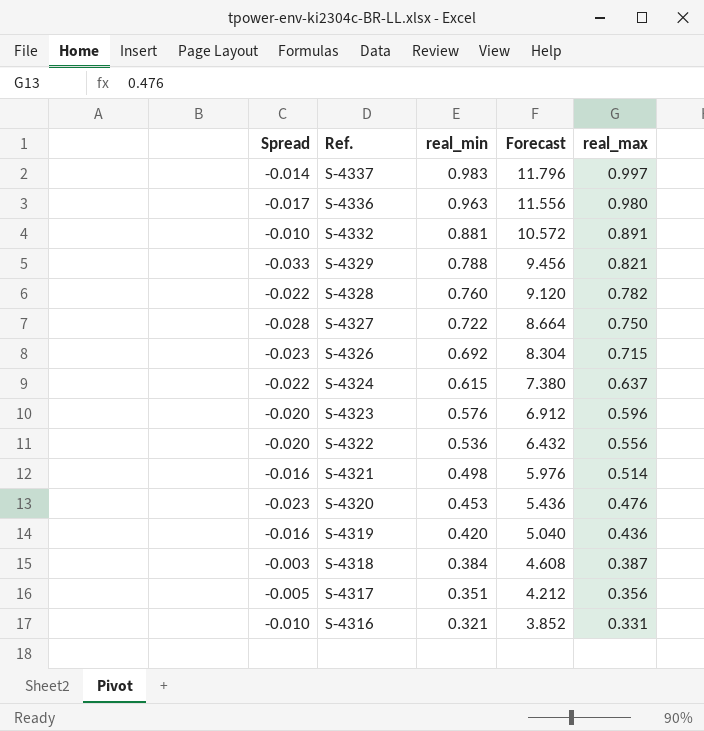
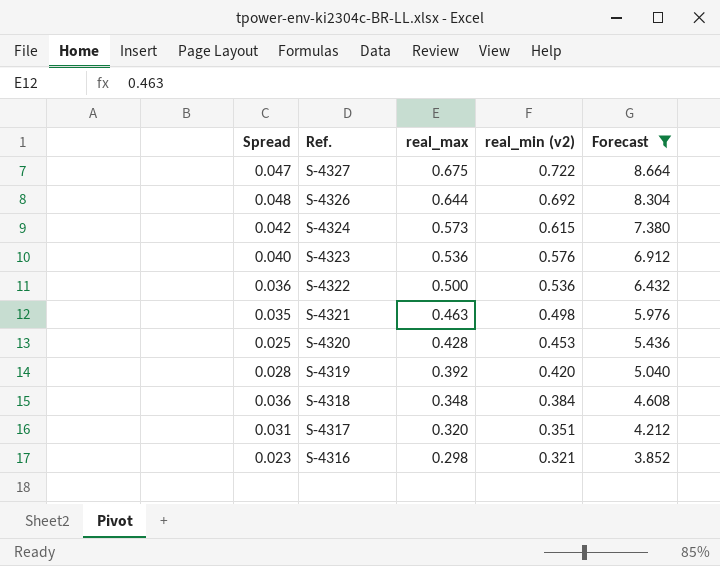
filter: none -> Forecast <= 8.664
column real_max | position: 5 -> 3
column name: real_min -> real_min (v2)
S-4327 | Spread: -0.028 -> 0.047
S-4327 | real_max: 0.750 -> 0.675
S-4326 | Spread: -0.023 -> 0.048
S-4326 | real_max: 0.715 -> 0.644
S-4324 | Spread: -0.022 -> 0.042
S-4324 | real_max: 0.637 -> 0.573
S-4323 | Spread: -0.020 -> 0.040
S-4323 | real_max: 0.596 -> 0.536
S-4322 | Spread: -0.020 -> 0.036
S-4322 | real_max: 0.556 -> 0.500
S-4321 | Spread: -0.016 -> 0.035
S-4321 | real_max: 0.514 -> 0.463
S-4320 | Spread: -0.023 -> 0.025
S-4320 | real_max: 0.476 -> 0.428
S-4319 | Spread: -0.016 -> 0.028
S-4319 | real_max: 0.436 -> 0.392
S-4318 | Spread: -0.003 -> 0.036
S-4318 | real_max: 0.387 -> 0.348
S-4317 | Spread: -0.005 -> 0.031
S-4317 | real_max: 0.356 -> 0.320
S-4316 | Spread: -0.010 -> 0.023
S-4316 | real_max: 0.331 -> 0.298

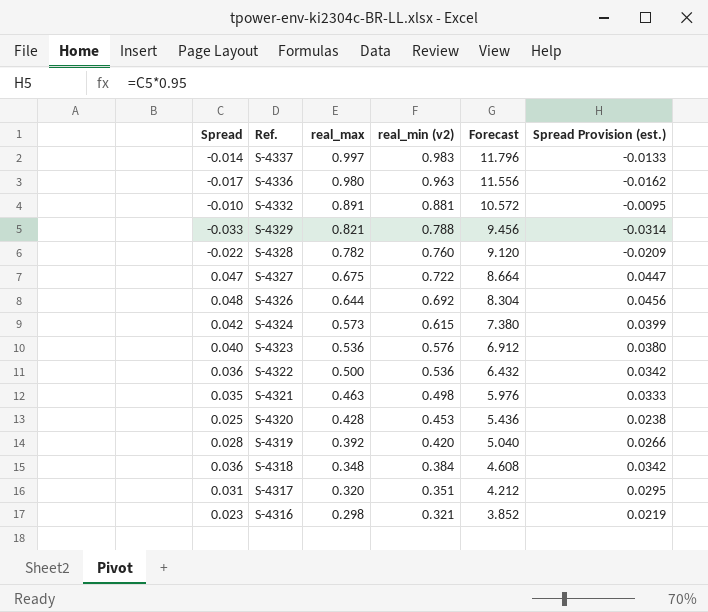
filter: Forecast <= 8.664 -> none
column Spread Provision (est.) | formula: none -> [Spread] * 0.95

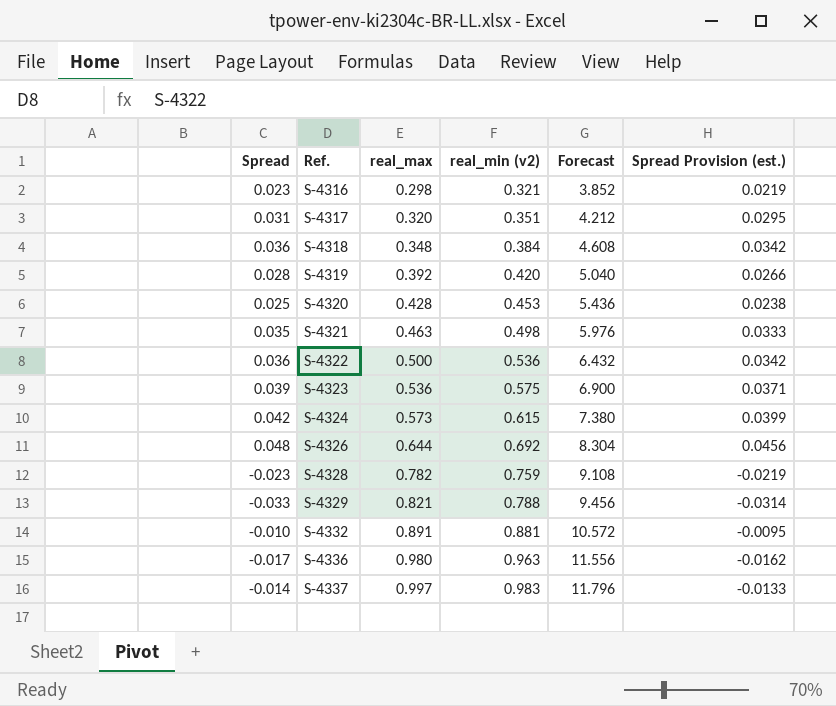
row order: Ref. descending -> Ref. ascending
row S-4327: 0.047 | 0.675 | 0.722 | 8.664 | 0.0447 -> none
S-4323 | Spread: 0.040 -> 0.039
S-4323 | real_min (v2): 0.576 -> 0.575
S-4323 | Forecast: 6.912 -> 6.900
S-4323 | Spread Provision (est.): 0.0380 -> 0.0371
S-4328 | Spread: -0.022 -> -0.023
S-4328 | real_min (v2): 0.760 -> 0.759
S-4328 | Forecast: 9.120 -> 9.108
S-4328 | Spread Provision (est.): -0.0209 -> -0.0219

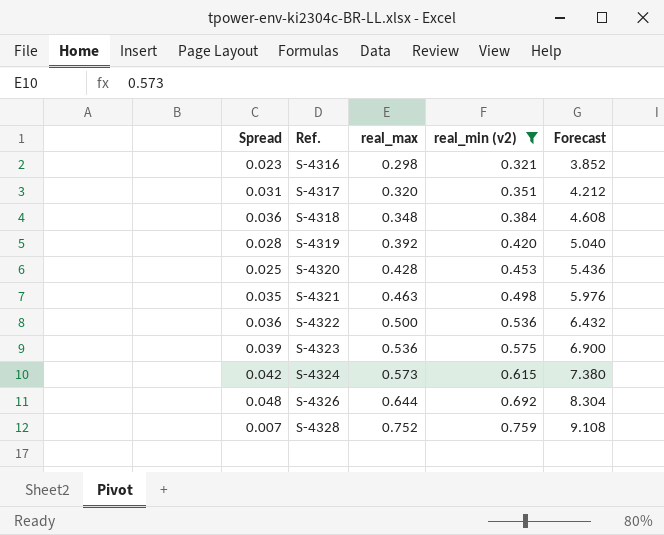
filter: none -> real_min (v2) <= 0.759
column Spread Provision (est.) | formula: [Spread] * 0.95 -> none
S-4328 | Spread: -0.023 -> 0.007
S-4328 | real_max: 0.782 -> 0.752

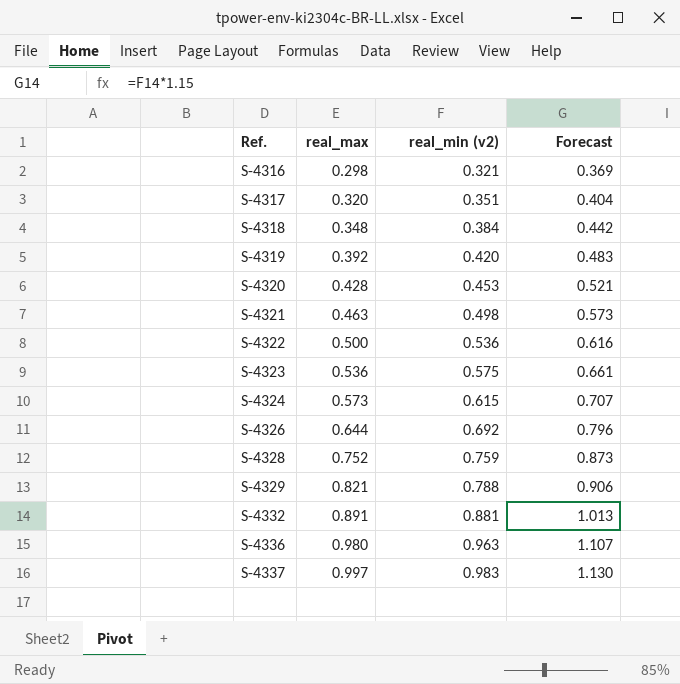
filter: real_min (v2) <= 0.759 -> none
column Spread | formula: [real_min (v2)] - [real_max] -> none
column Forecast | formula: [real_min (v2)] * 12 -> [real_min (v2)] * 1.15

